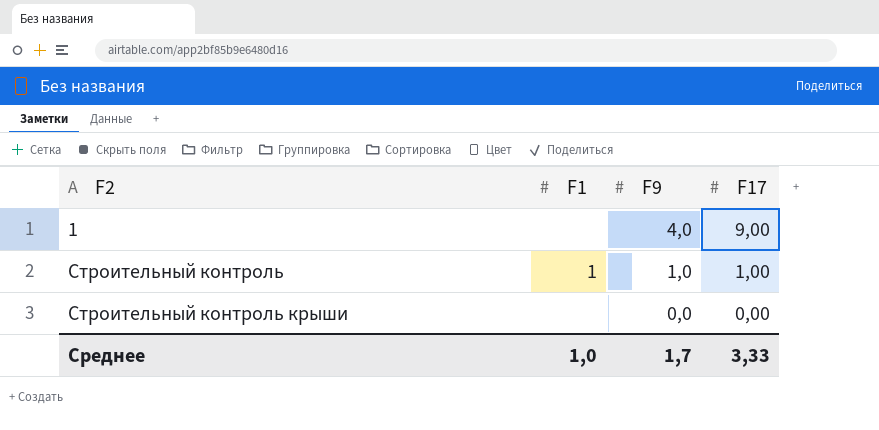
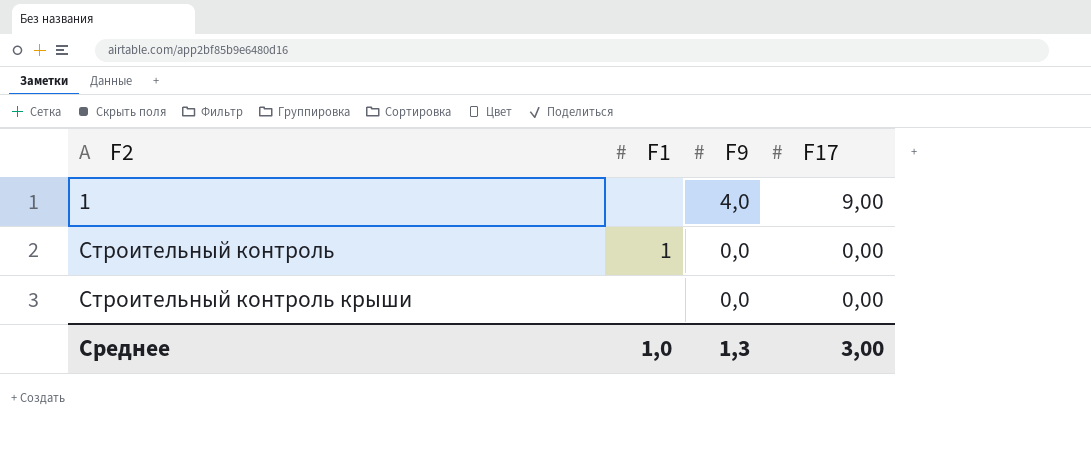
Строительный контроль | F9: 1,0 -> 0,0
Строительный контроль | F17: 1,00 -> 0,00
Среднее | F9: 1,7 -> 1,3
Среднее | F17: 3,33 -> 3,00

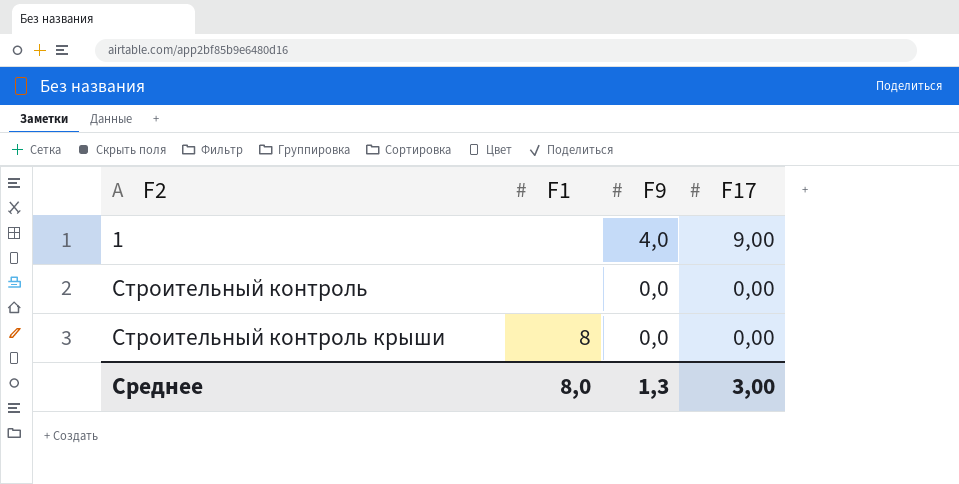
Строительный контроль | F1: 1 -> none
Строительный контроль крыши | F1: none -> 8
Среднее | F1: 1,0 -> 8,0

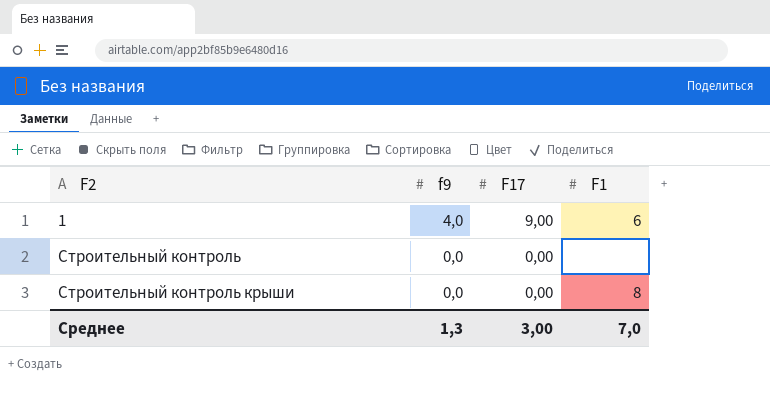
column name: F9 -> f9
column F1 | position: 2 -> 4
1 | F1: none -> 6
Среднее | F1: 8,0 -> 7,0

